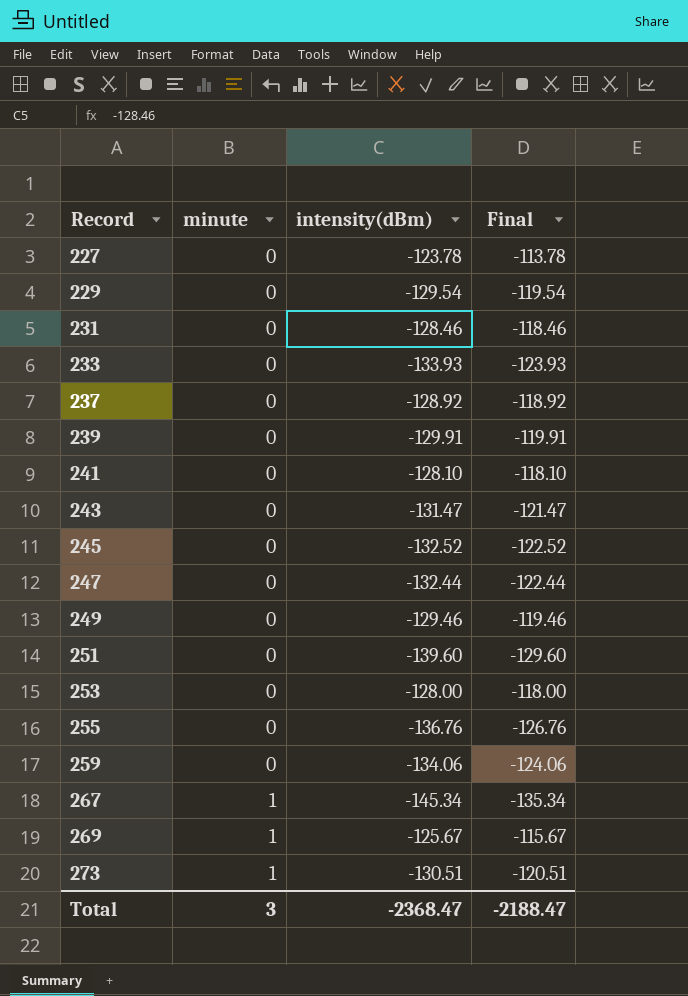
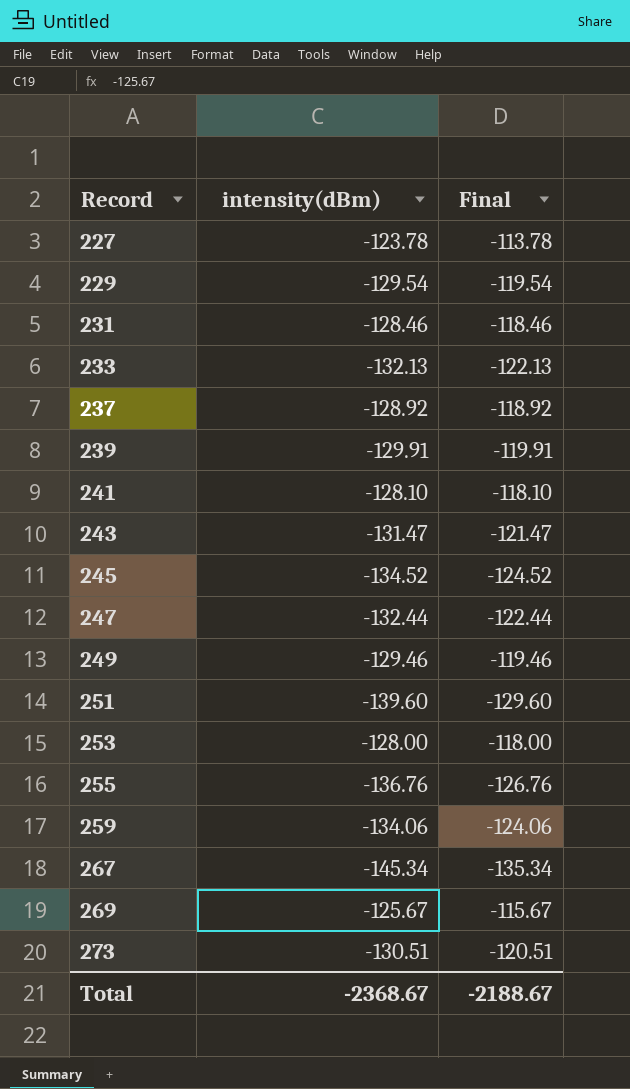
column minute | position: 2 -> none
233 | intensity(dBm): -133.93 -> -132.13
233 | Final: -123.93 -> -122.13
245 | intensity(dBm): -132.52 -> -134.52
245 | Final: -122.52 -> -124.52
Total | intensity(dBm): -2368.47 -> -2368.67
Total | Final: -2188.47 -> -2188.67

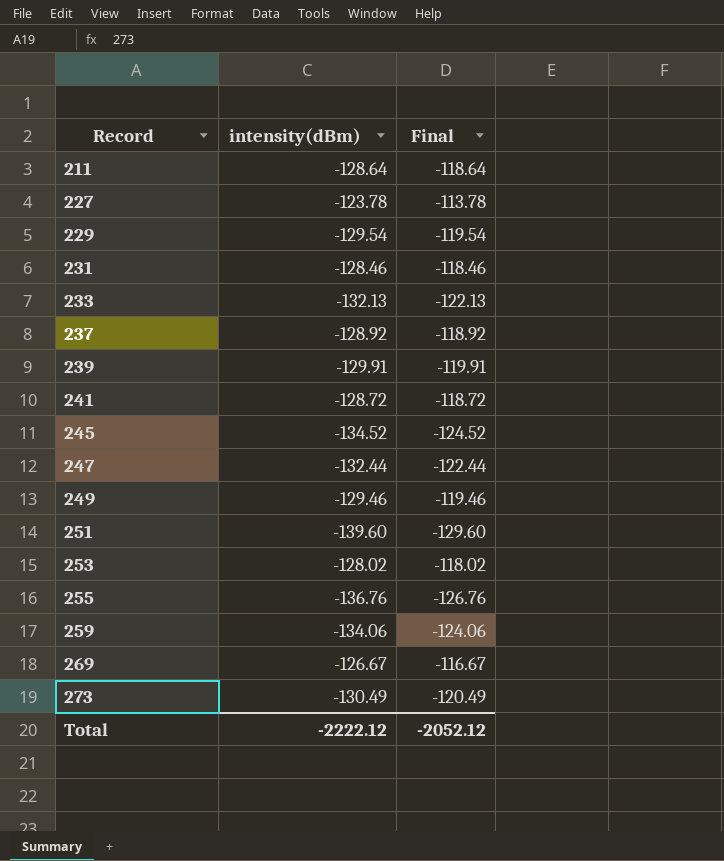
row 243: -131.47 | -121.47 -> none
row 267: -145.34 | -135.34 -> none
row 211: none -> -128.64 | -118.64
241 | intensity(dBm): -128.10 -> -128.72
241 | Final: -118.10 -> -118.72
253 | intensity(dBm): -128.00 -> -128.02
253 | Final: -118.00 -> -118.02
269 | intensity(dBm): -125.67 -> -126.67
269 | Final: -115.67 -> -116.67
273 | intensity(dBm): -130.51 -> -130.49
273 | Final: -120.51 -> -120.49
Total | intensity(dBm): -2368.67 -> -2222.12
Total | Final: -2188.67 -> -2052.12

